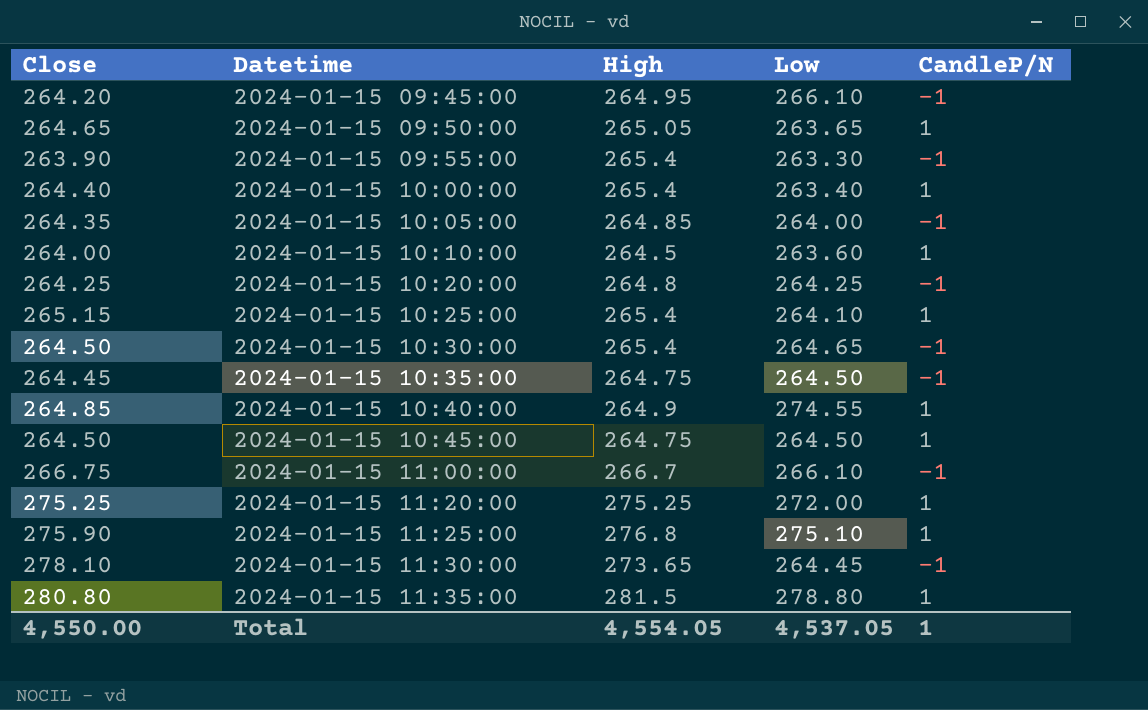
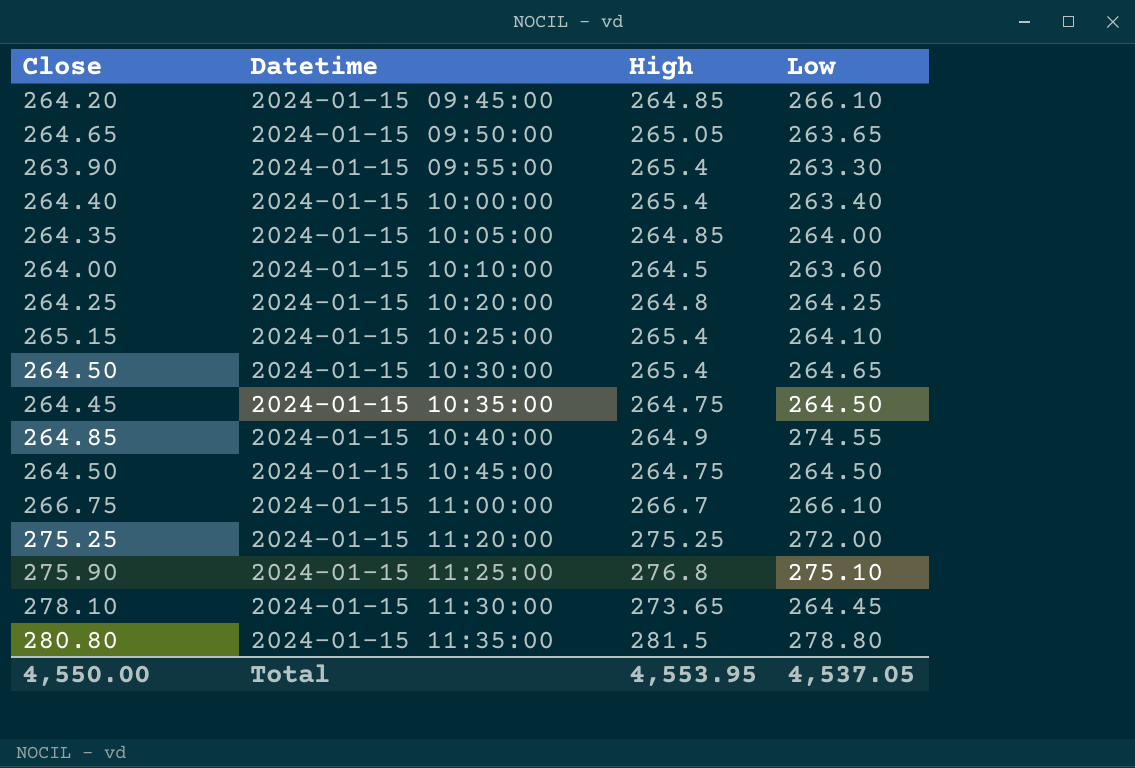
column CandleP/N | position: 5 -> none
2024-01-15 09:45:00 | High: 264.95 -> 264.85
Total | High: 4,554.05 -> 4,553.95

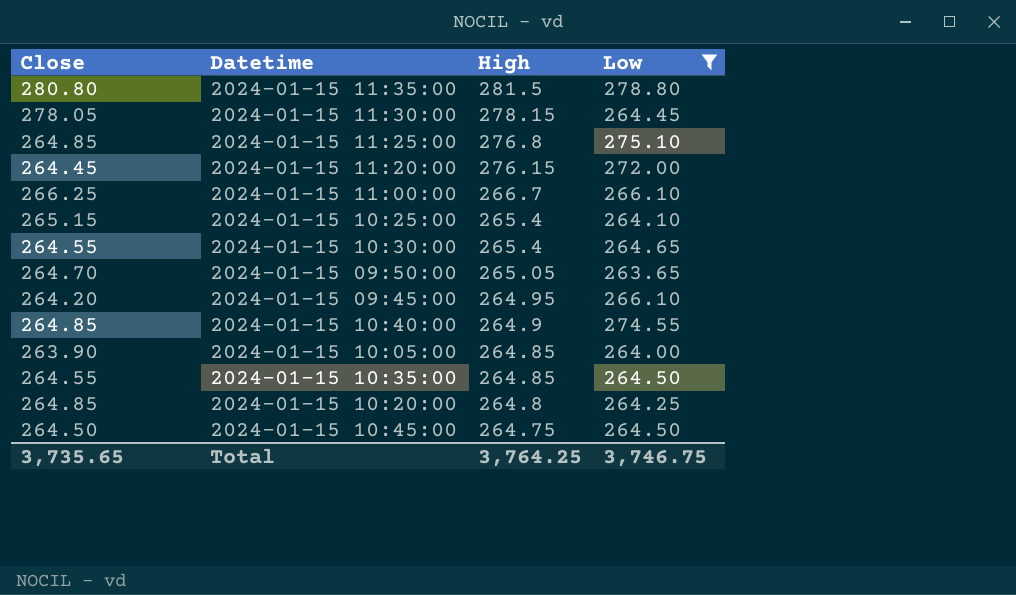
filter: none -> Low >= 263.65
row order: Datetime ascending -> High descending
2024-01-15 11:30:00 | Close: 278.10 -> 278.05
2024-01-15 11:30:00 | High: 273.65 -> 278.15
2024-01-15 11:25:00 | Close: 275.90 -> 264.85
2024-01-15 11:20:00 | Close: 275.25 -> 264.45
2024-01-15 11:20:00 | High: 275.25 -> 276.15
2024-01-15 11:00:00 | Close: 266.75 -> 266.25
2024-01-15 10:30:00 | Close: 264.50 -> 264.55
2024-01-15 09:50:00 | Close: 264.65 -> 264.70
2024-01-15 09:45:00 | High: 264.85 -> 264.95
2024-01-15 10:05:00 | Close: 264.35 -> 263.90
2024-01-15 10:35:00 | Close: 264.45 -> 264.55
2024-01-15 10:35:00 | High: 264.75 -> 264.85
2024-01-15 10:20:00 | Close: 264.25 -> 264.85
Total | Close: 4,550.00 -> 3,735.65
Total | High: 4,553.95 -> 3,764.25
Total | Low: 4,537.05 -> 3,746.75

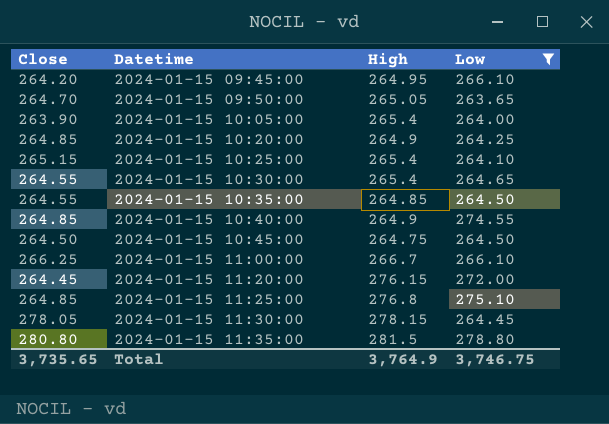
row order: High descending -> Datetime ascending
2024-01-15 10:05:00 | High: 264.85 -> 265.4
2024-01-15 10:20:00 | High: 264.8 -> 264.9
Total | High: 3,764.25 -> 3,764.9

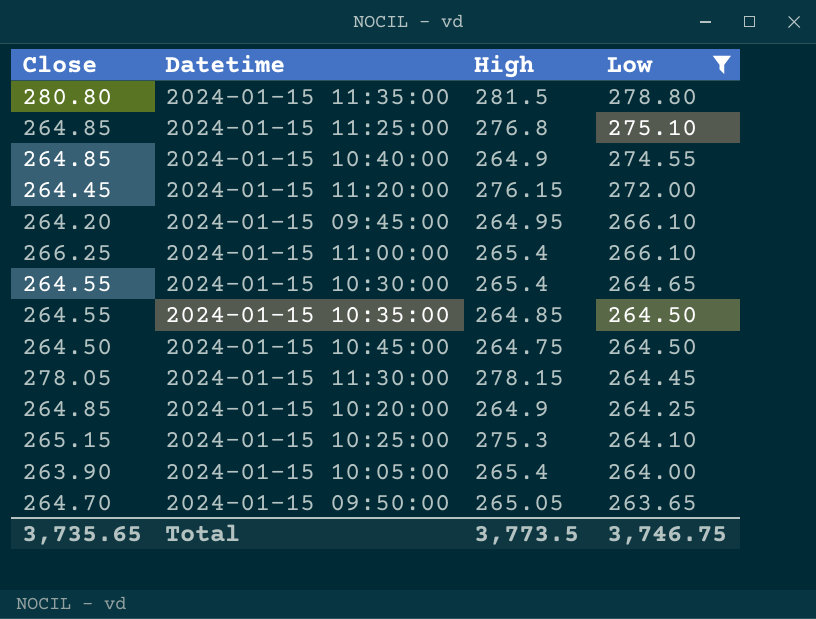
row order: Datetime ascending -> Low descending
2024-01-15 11:00:00 | High: 266.7 -> 265.4
2024-01-15 10:25:00 | High: 265.4 -> 275.3
Total | High: 3,764.9 -> 3,773.5

